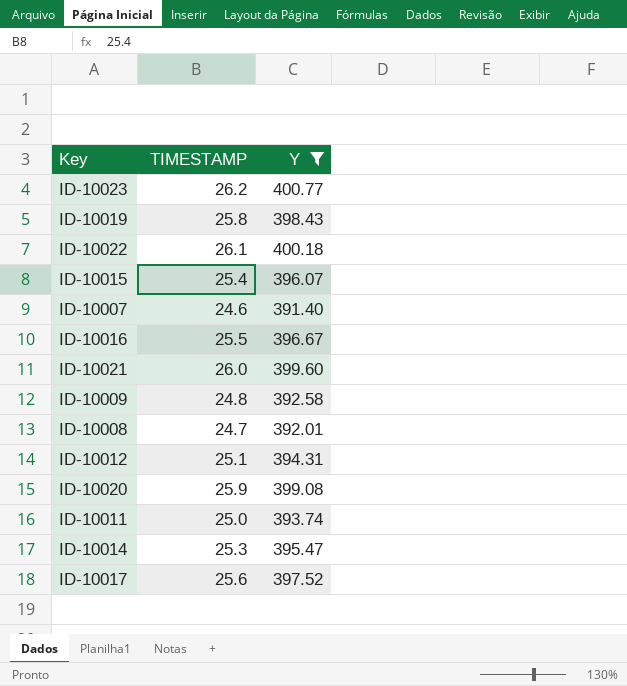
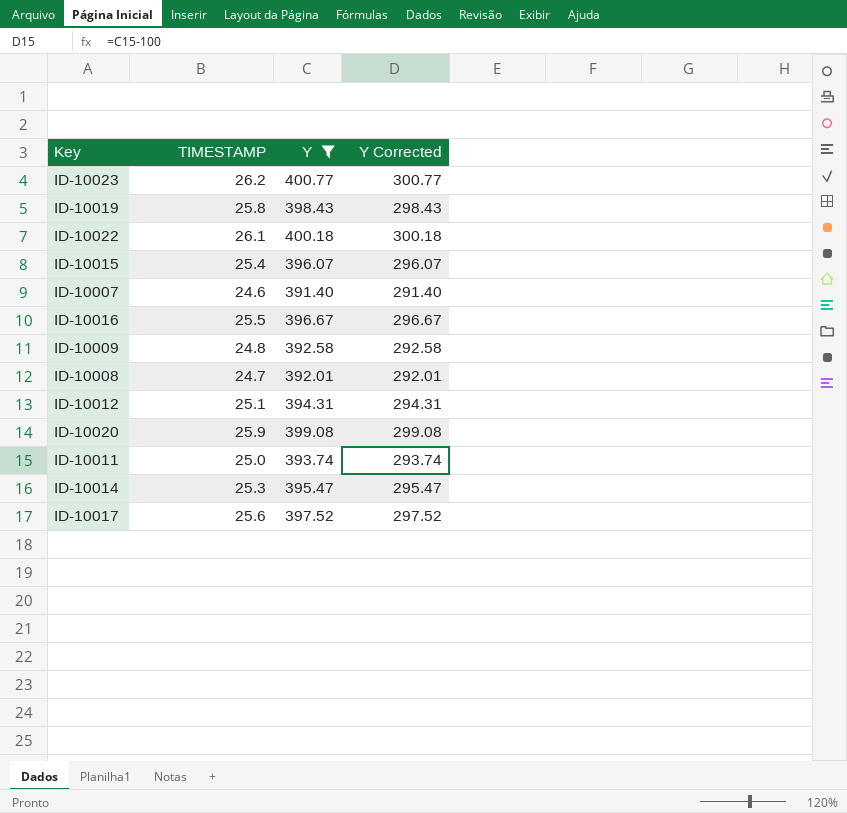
column Y Corrected | formula: none -> [Y] - 100
row ID-10021: 26.0 | 399.60 -> none

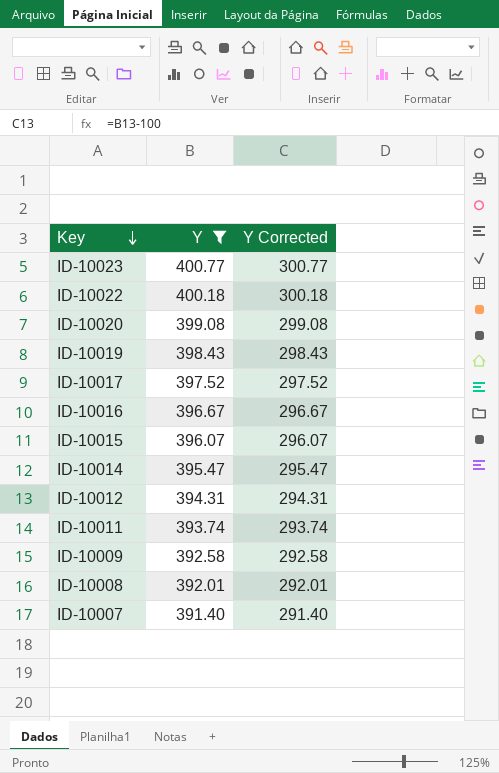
row order: none -> Key descending
column TIMESTAMP | position: 2 -> none

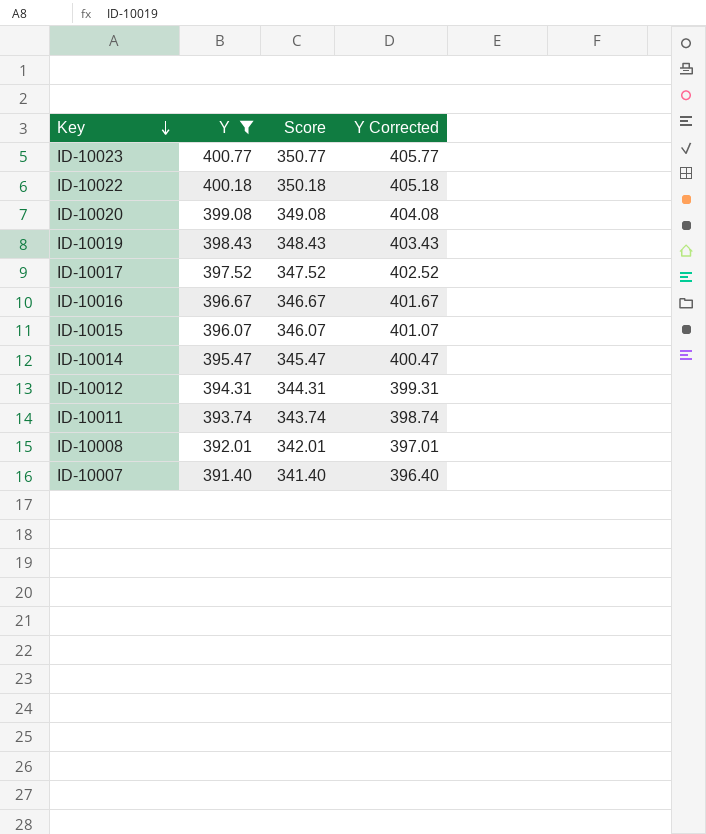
column Score | formula: none -> [Y] - 50
column Y Corrected | formula: [Y] - 100 -> [Y] + 5
row ID-10009: 392.58 | 292.58 -> none

